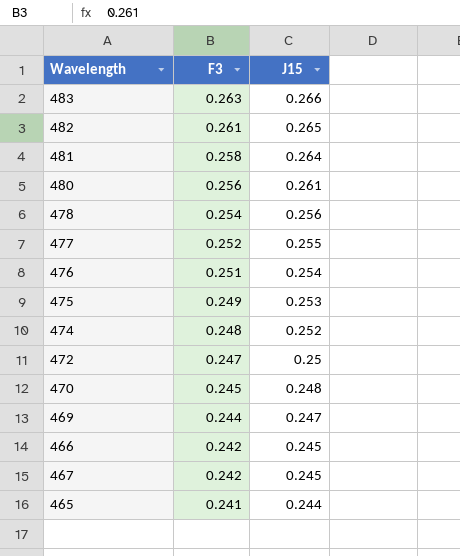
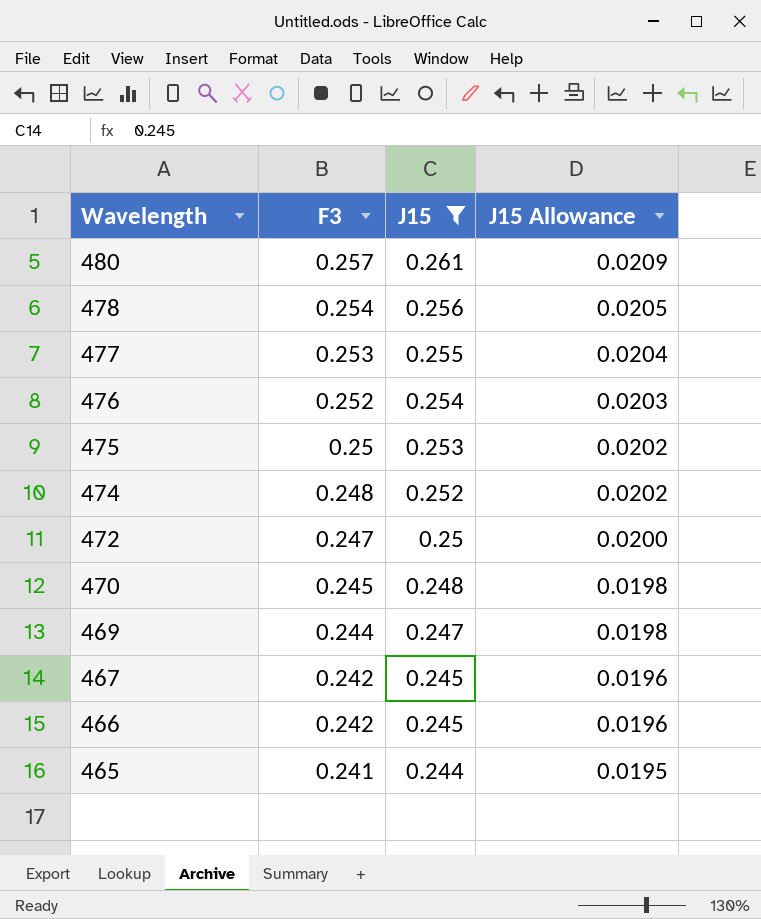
filter: none -> J15 <= 0.261
row order: F3 descending -> Wavelength descending
column J15 Allowance | formula: none -> [J15] * 0.08
480 | F3: 0.256 -> 0.257
477 | F3: 0.252 -> 0.253
476 | F3: 0.251 -> 0.252
475 | F3: 0.249 -> 0.25

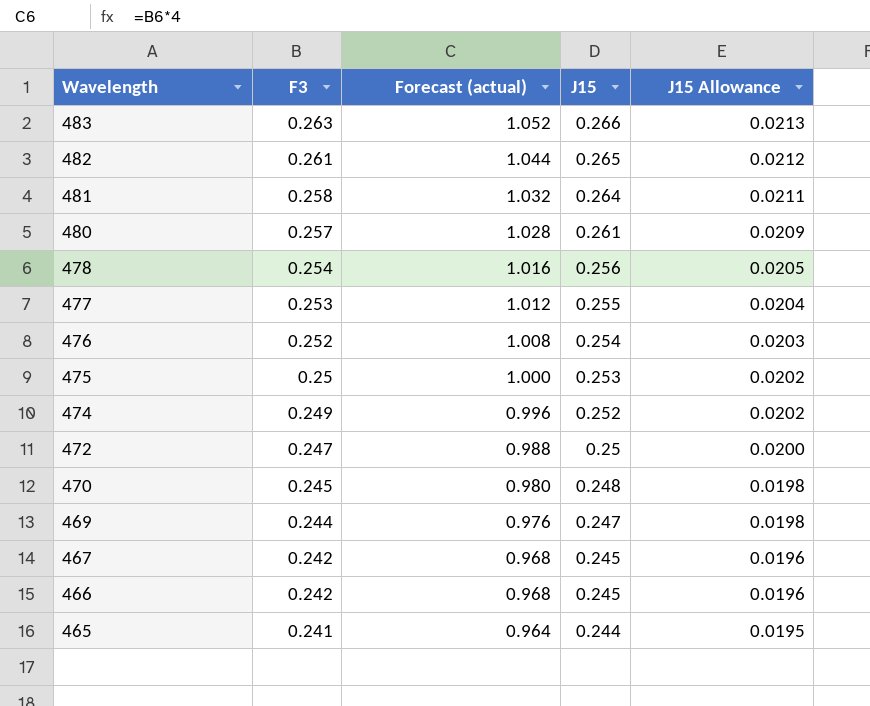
filter: J15 <= 0.261 -> none
column Forecast (actual) | formula: none -> [F3] * 4
474 | F3: 0.248 -> 0.249

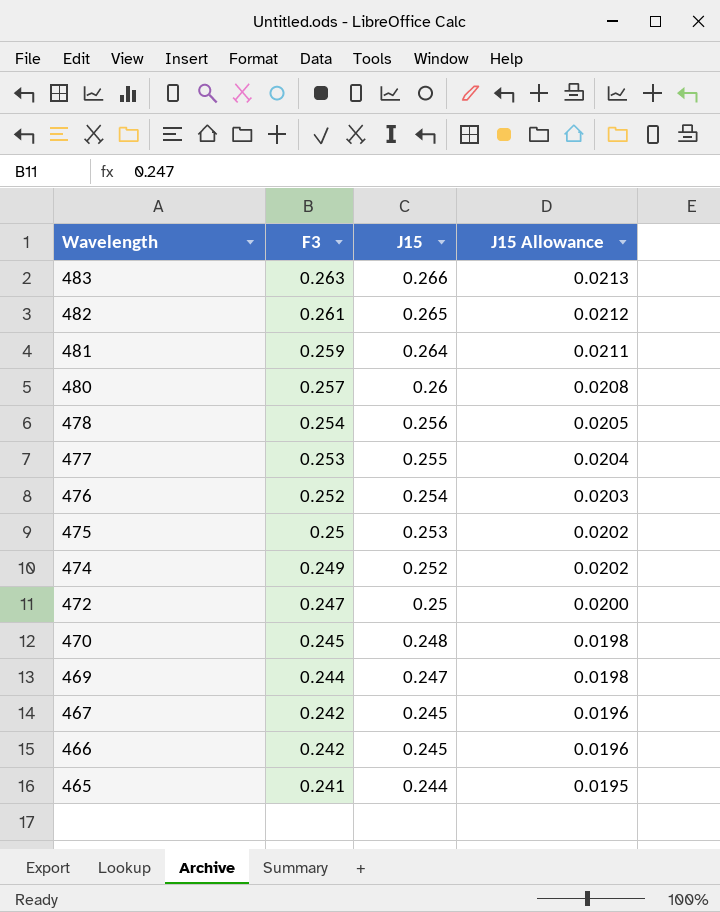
column Forecast (actual) | formula: [F3] * 4 -> none
481 | F3: 0.258 -> 0.259
480 | J15: 0.261 -> 0.26
480 | J15 Allowance: 0.0209 -> 0.0208

